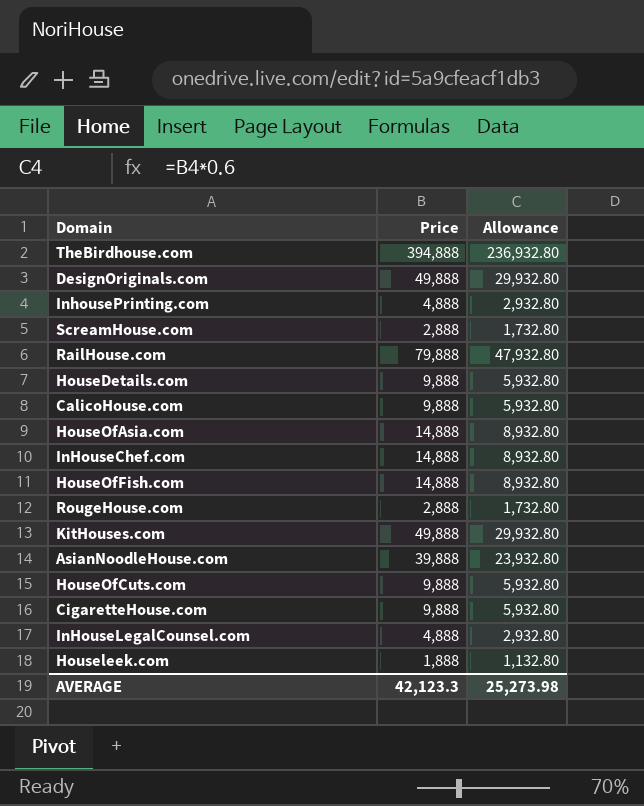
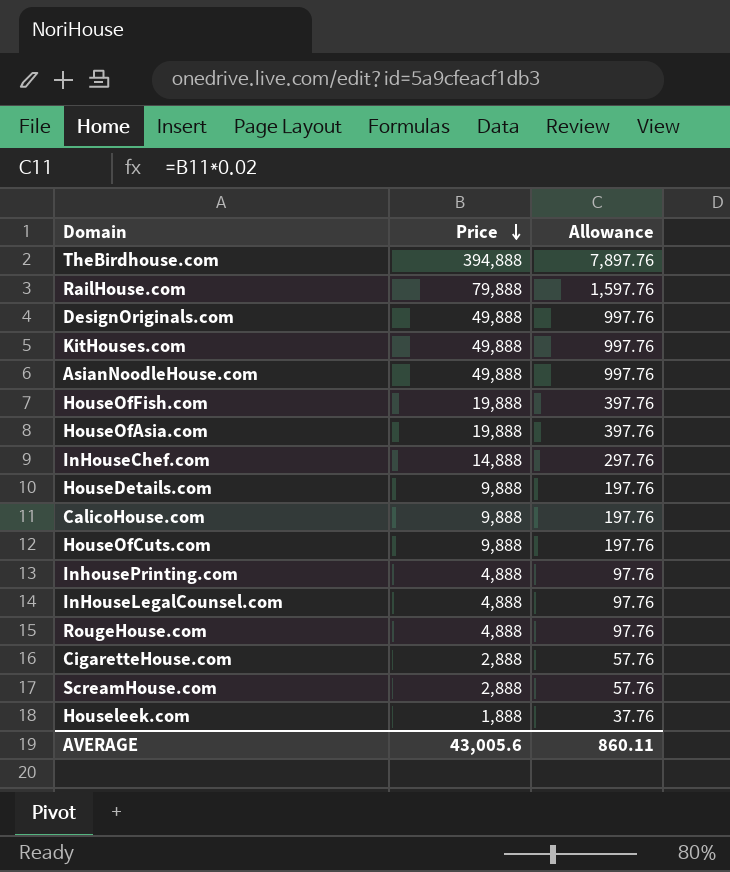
row order: none -> Price descending
column Allowance | formula: [Price] * 0.6 -> [Price] * 0.02
AsianNoodleHouse.com | Price: 39,888 -> 49,888
HouseOfFish.com | Price: 14,888 -> 19,888
HouseOfAsia.com | Price: 14,888 -> 19,888
RougeHouse.com | Price: 2,888 -> 4,888
CigaretteHouse.com | Price: 9,888 -> 2,888
AVERAGE | Price: 42,123.3 -> 43,005.6
AVERAGE | Allowance: 25,273.98 -> 860.11

